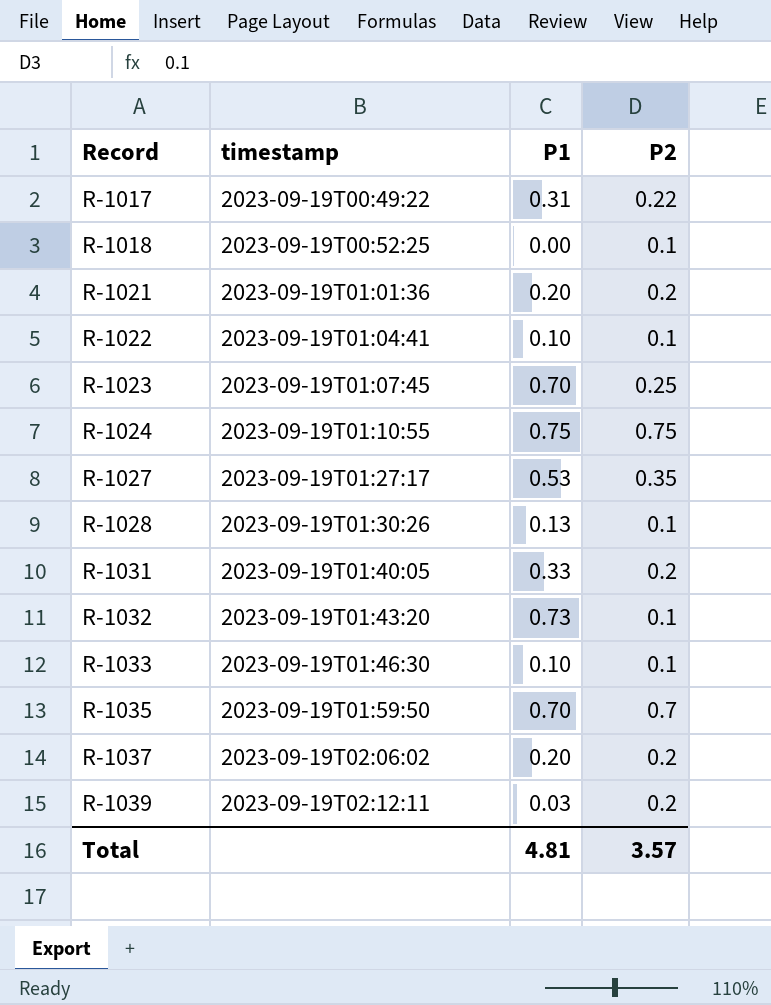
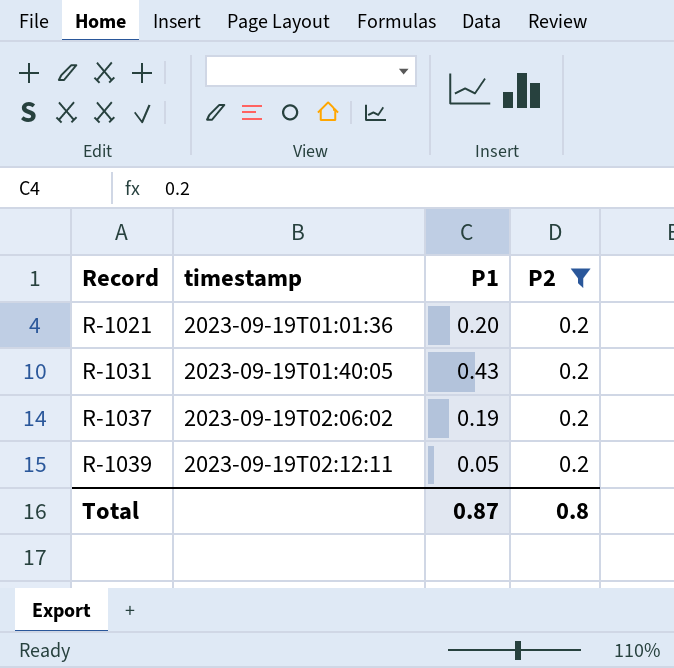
filter: none -> P2 = 0.2
R-1031 | P1: 0.33 -> 0.43
R-1037 | P1: 0.20 -> 0.19
R-1039 | P1: 0.03 -> 0.05
Total | P1: 4.81 -> 0.87
Total | P2: 3.57 -> 0.8

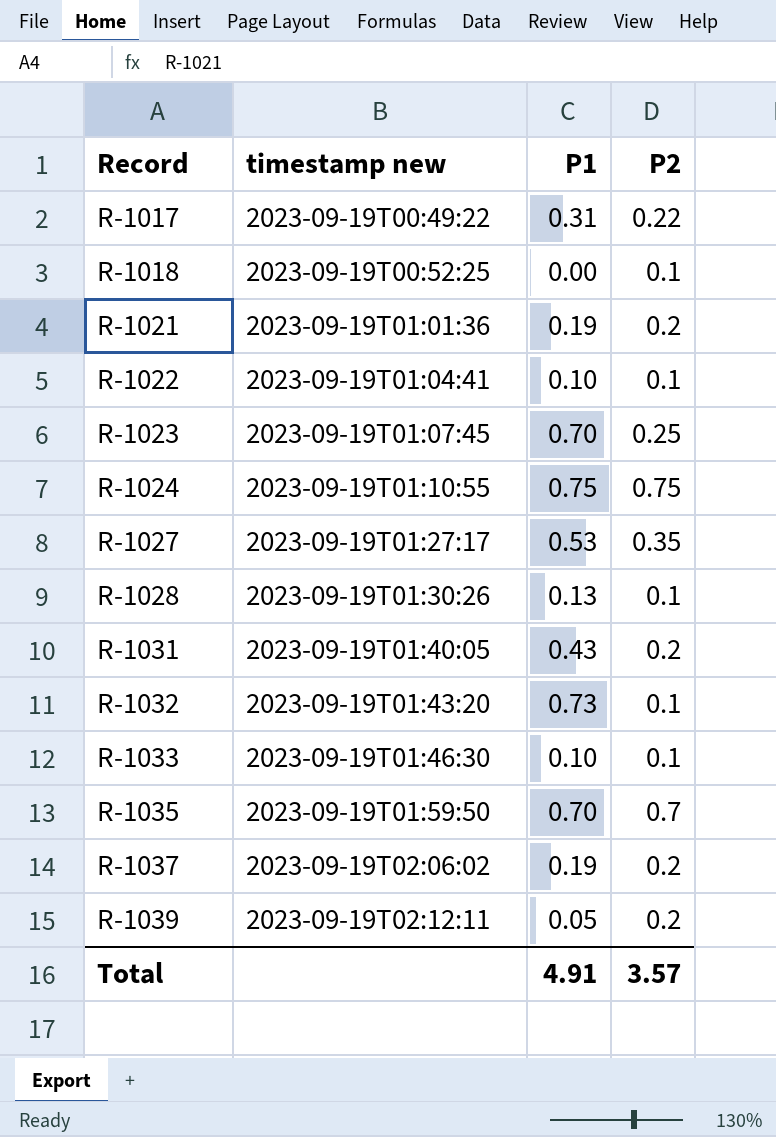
filter: P2 = 0.2 -> none
column name: timestamp -> timestamp new
R-1021 | P1: 0.20 -> 0.19
Total | P1: 0.87 -> 4.91
Total | P2: 0.8 -> 3.57

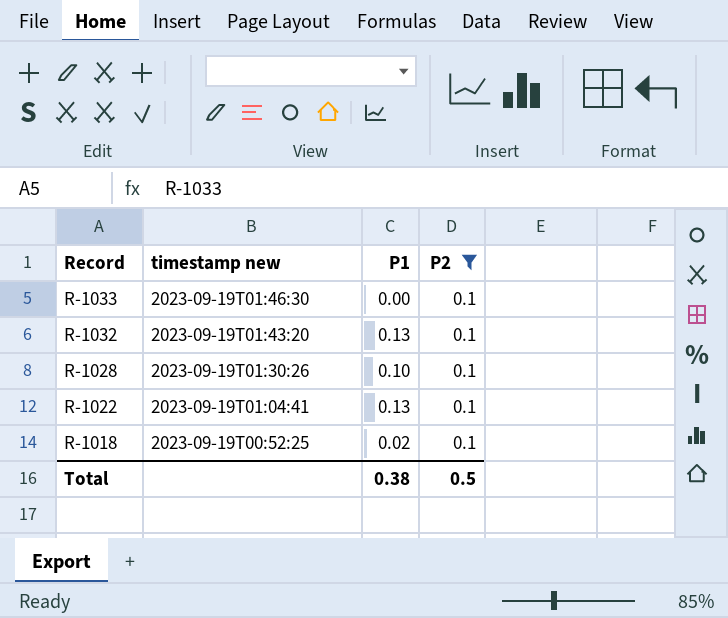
filter: none -> P2 = 0.1
row order: Record ascending -> Record descending
R-1033 | P1: 0.10 -> 0.00
R-1032 | P1: 0.73 -> 0.13
R-1028 | P1: 0.13 -> 0.10
R-1022 | P1: 0.10 -> 0.13
R-1018 | P1: 0.00 -> 0.02
Total | P1: 4.91 -> 0.38
Total | P2: 3.57 -> 0.5

